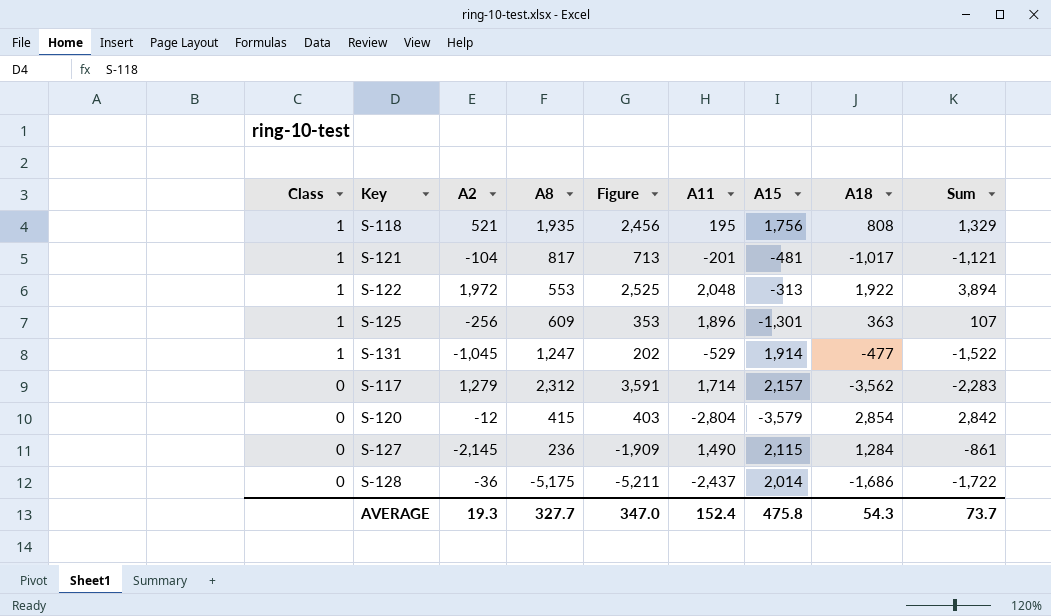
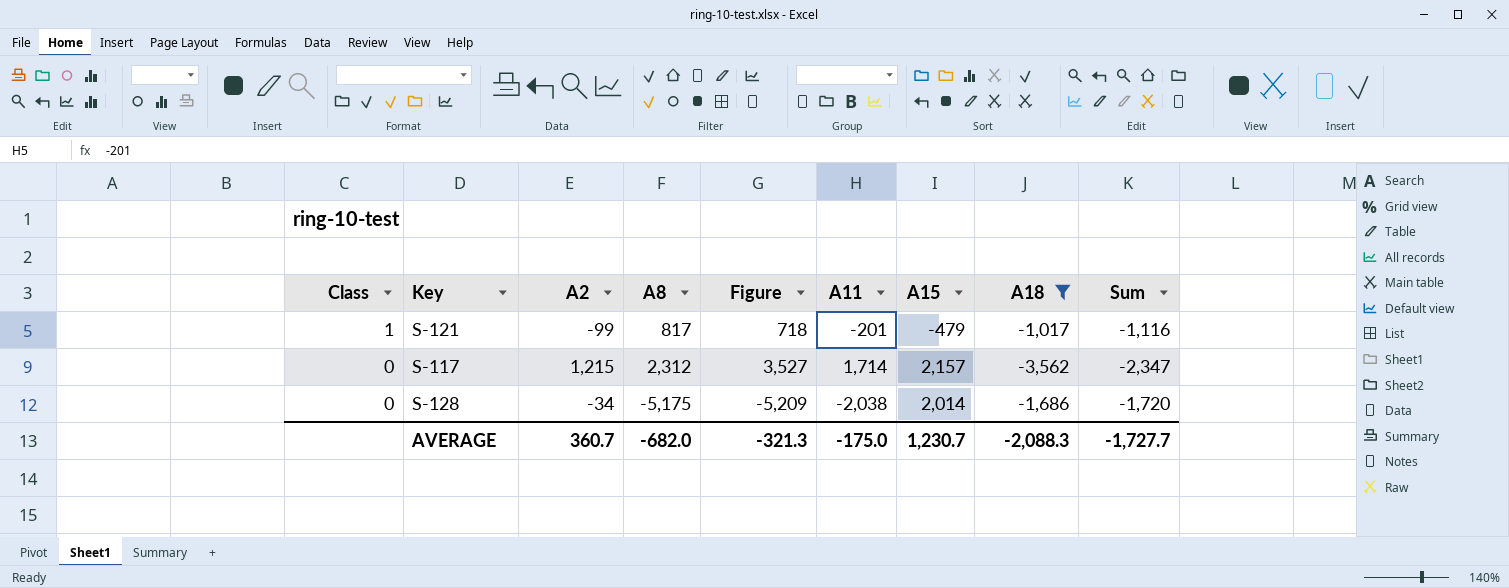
filter: none -> A18 <= -1,017
S-121 | A2: -104 -> -99
S-121 | Figure: 713 -> 718
S-121 | A15: -481 -> -479
S-121 | Sum: -1,121 -> -1,116
S-117 | A2: 1,279 -> 1,215
S-117 | Figure: 3,591 -> 3,527
S-117 | Sum: -2,283 -> -2,347
S-128 | A2: -36 -> -34
S-128 | Figure: -5,211 -> -5,209
S-128 | A11: -2,437 -> -2,038
S-128 | Sum: -1,722 -> -1,720
AVERAGE | A2: 19.3 -> 360.7
AVERAGE | A8: 327.7 -> -682.0
AVERAGE | Figure: 347.0 -> -321.3
AVERAGE | A11: 152.4 -> -175.0
AVERAGE | A15: 475.8 -> 1,230.7
AVERAGE | A18: 54.3 -> -2,088.3
AVERAGE | Sum: 73.7 -> -1,727.7

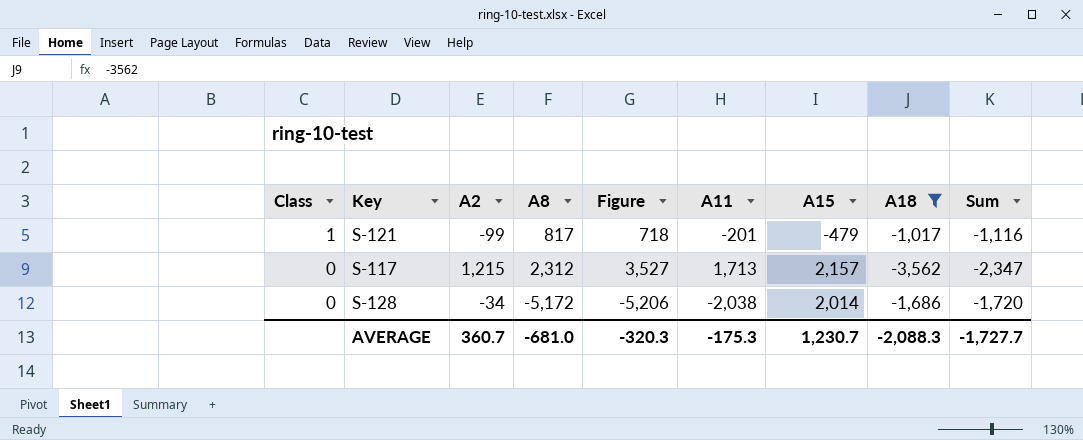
S-117 | A11: 1,714 -> 1,713
S-128 | A8: -5,175 -> -5,172
S-128 | Figure: -5,209 -> -5,206
AVERAGE | A8: -682.0 -> -681.0
AVERAGE | Figure: -321.3 -> -320.3
AVERAGE | A11: -175.0 -> -175.3

